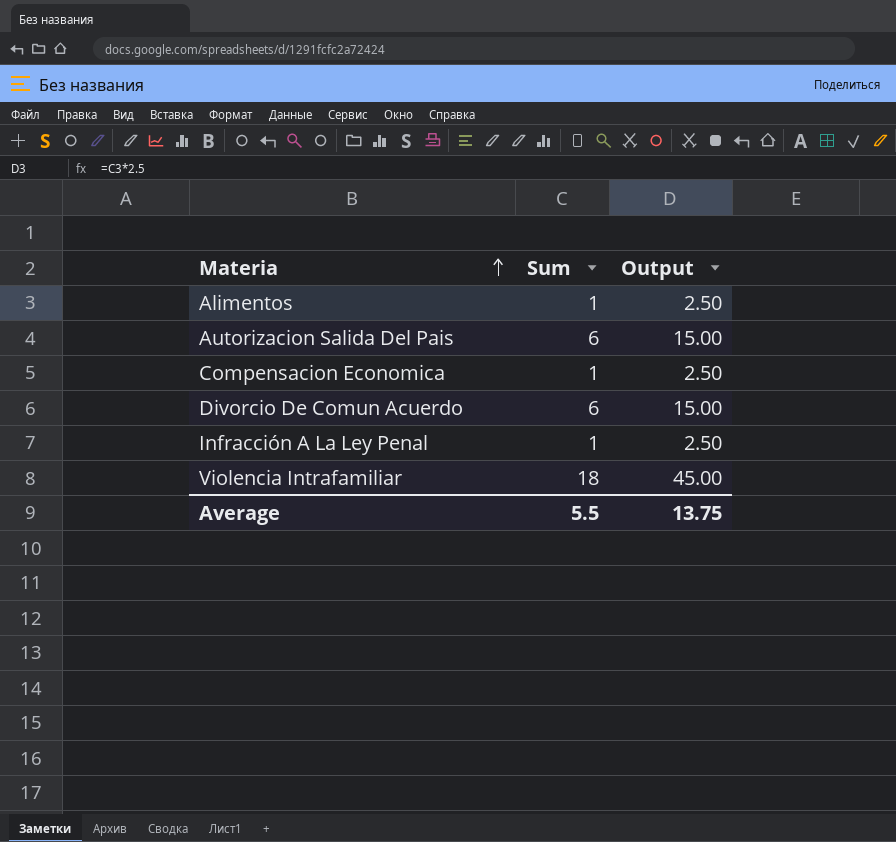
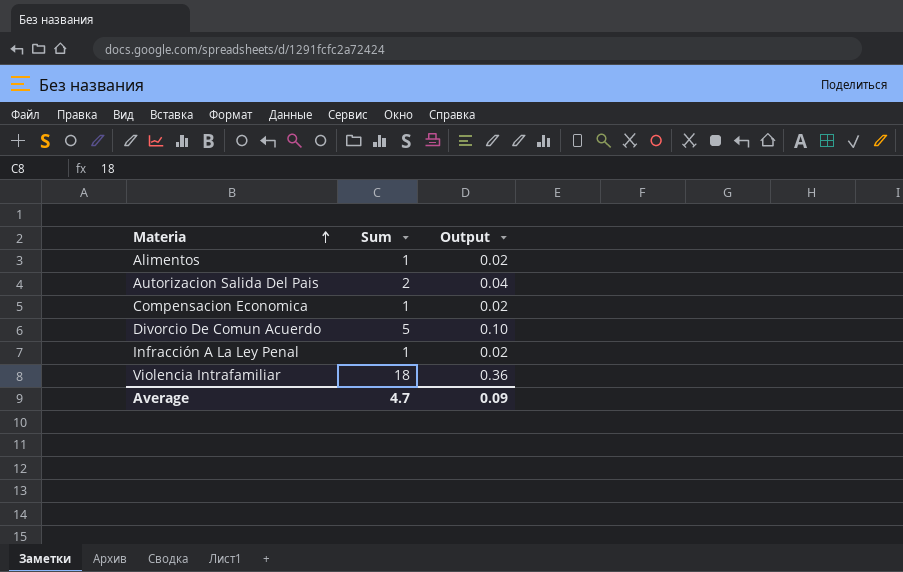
column Output | formula: [Sum] * 2.5 -> [Sum] * 0.02
Autorizacion Salida Del Pais | Sum: 6 -> 2
Divorcio De Comun Acuerdo | Sum: 6 -> 5
Average | Sum: 5.5 -> 4.7
Average | Output: 13.75 -> 0.09

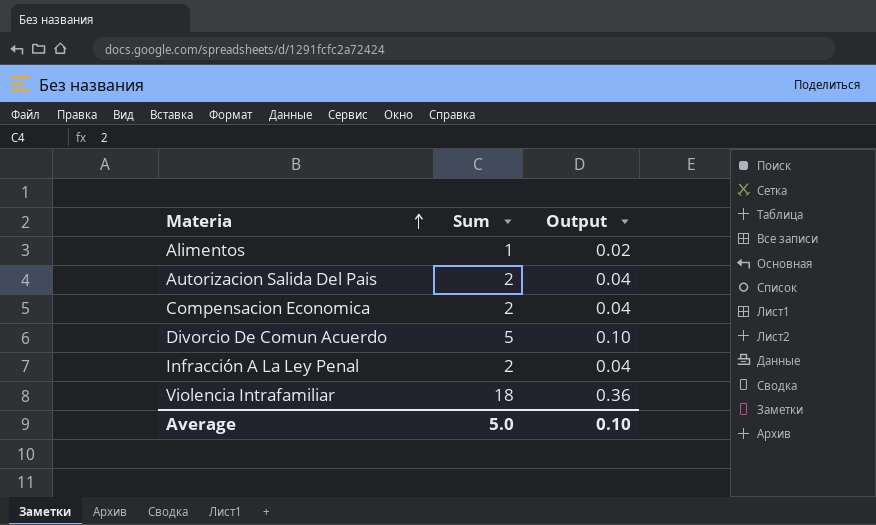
Compensacion Economica | Sum: 1 -> 2
Compensacion Economica | Output: 0.02 -> 0.04
Infracción A La Ley Penal | Sum: 1 -> 2
Infracción A La Ley Penal | Output: 0.02 -> 0.04
Average | Sum: 4.7 -> 5.0
Average | Output: 0.09 -> 0.10

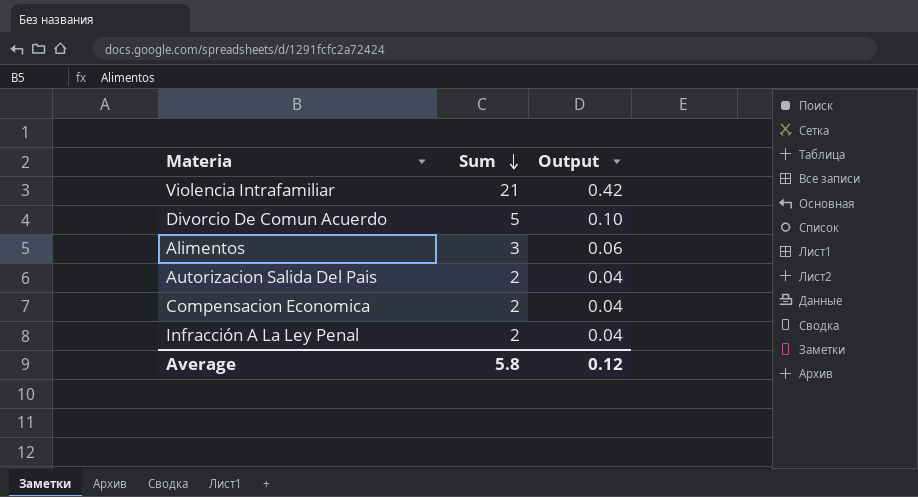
row order: Materia ascending -> Sum descending
Violencia Intrafamiliar | Sum: 18 -> 21
Violencia Intrafamiliar | Output: 0.36 -> 0.42
Alimentos | Sum: 1 -> 3
Alimentos | Output: 0.02 -> 0.06
Average | Sum: 5.0 -> 5.8
Average | Output: 0.10 -> 0.12

